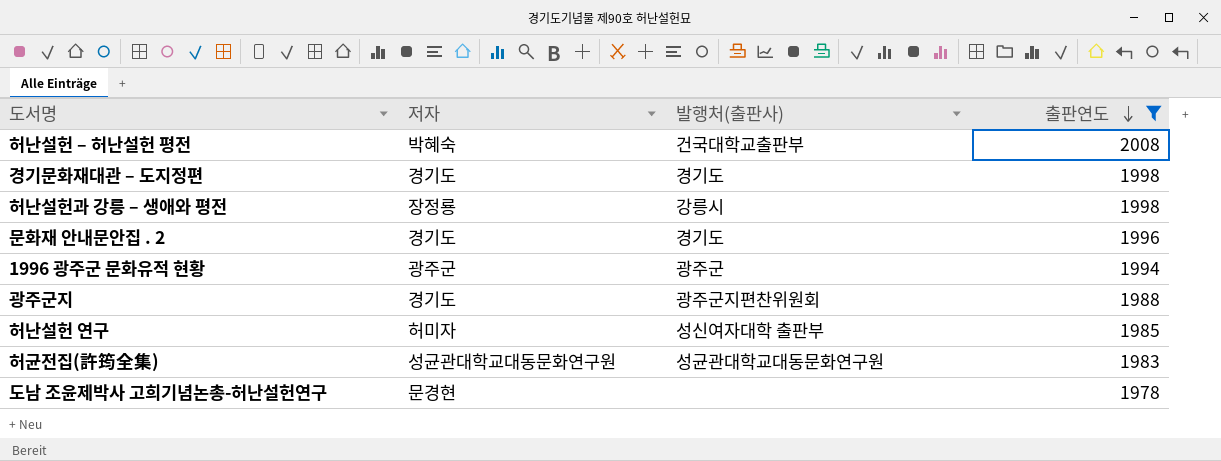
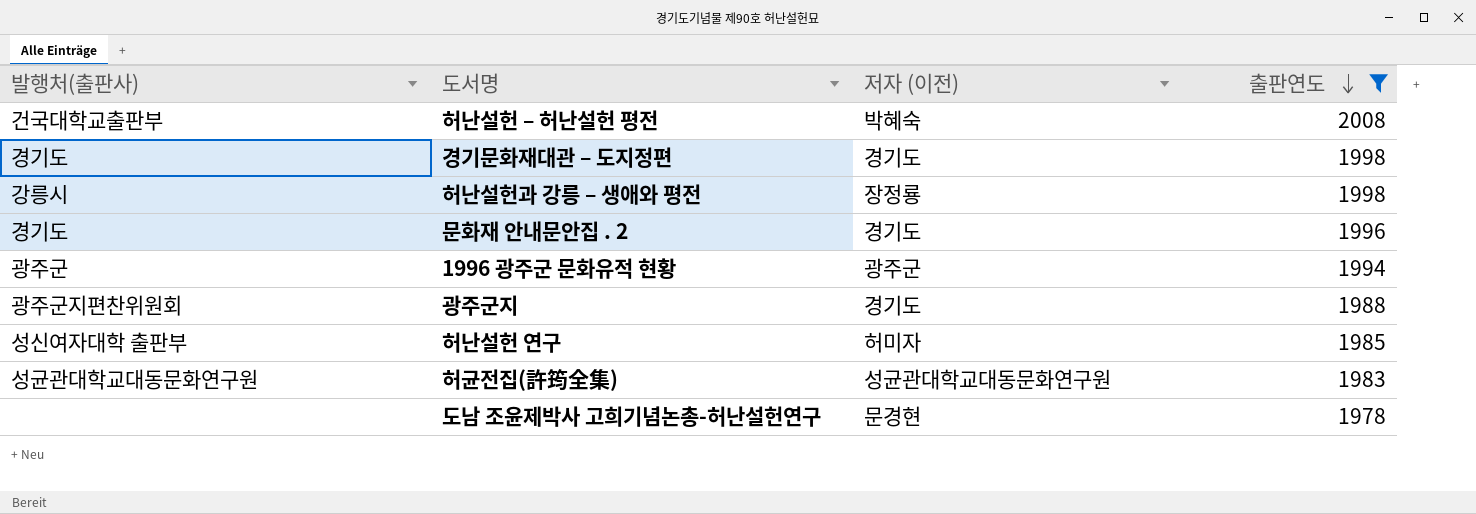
column 발행처(출판사) | position: 3 -> 1
column name: 저자 -> 저자 (이전)

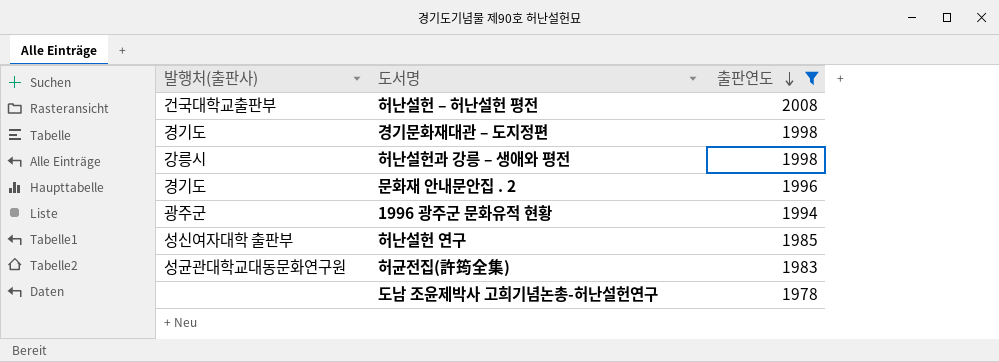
column 저자 (이전) | position: 3 -> none
row 광주군지: 광주군지편찬위원회 | 경기도 | 1988 -> none

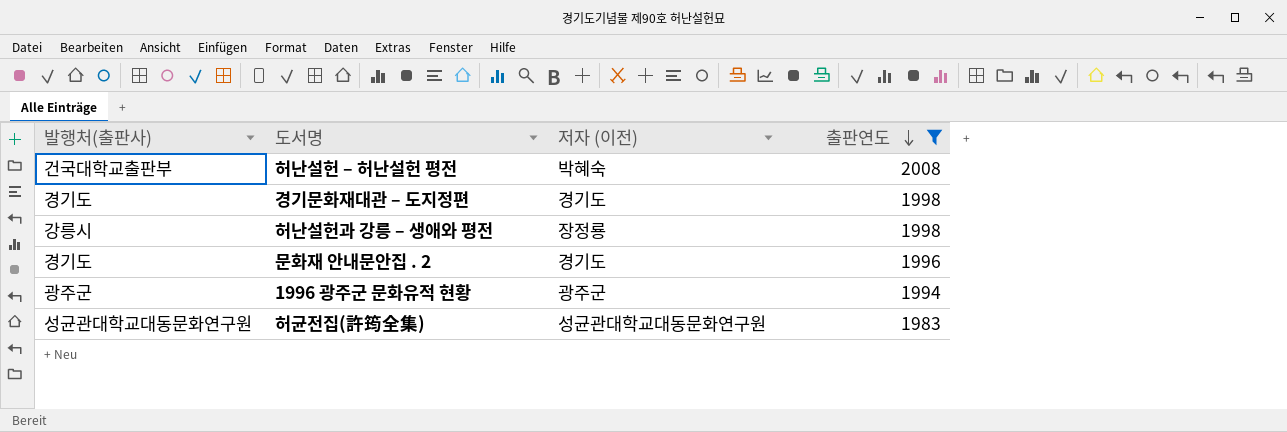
column 저자 (이전) | position: none -> 3
row 허난설헌 연구: 성신여자대학 출판부 | 1985 -> none
row 도남 조윤제박사 고희기념논총-허난설헌연구: none | 1978 -> none

